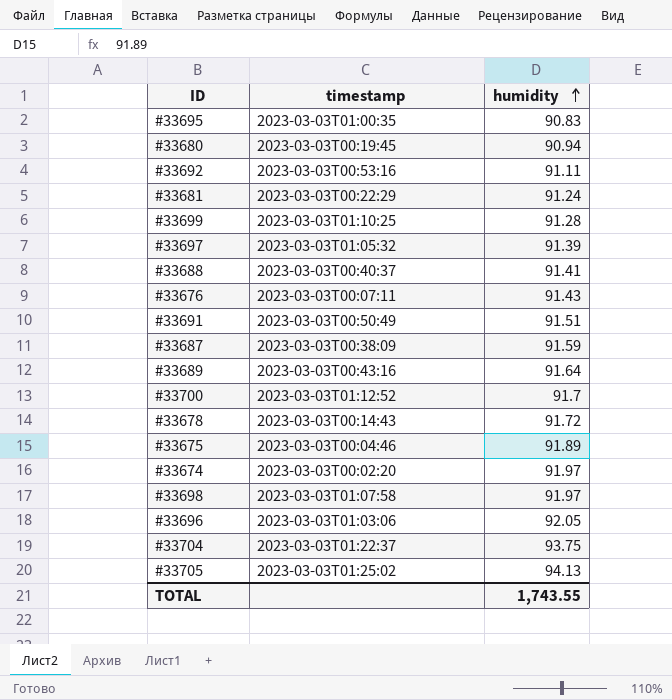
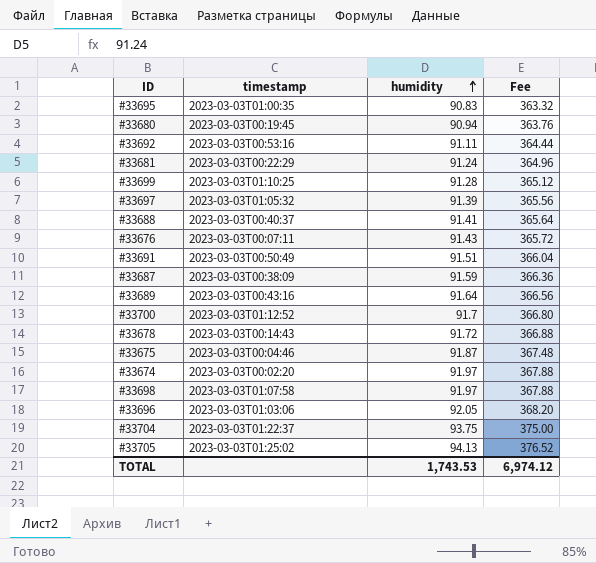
column Fee | formula: none -> [humidity] * 4
#33675 | humidity: 91.89 -> 91.87
TOTAL | humidity: 1,743.55 -> 1,743.53

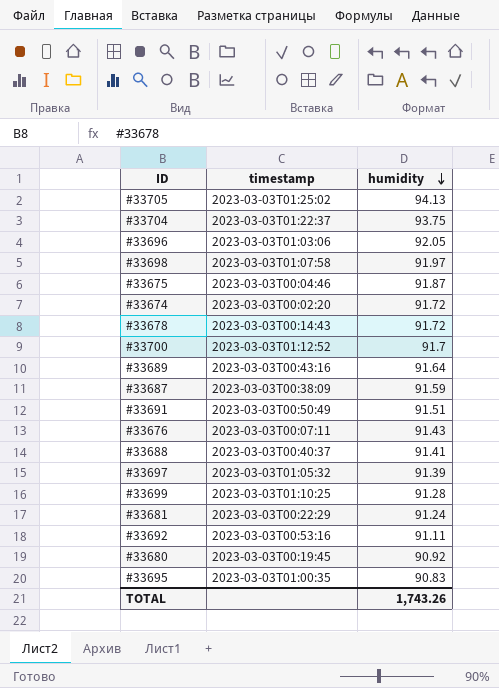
row order: humidity ascending -> humidity descending
column Fee | formula: [humidity] * 4 -> none
#33674 | humidity: 91.97 -> 91.72
#33680 | humidity: 90.94 -> 90.92
TOTAL | humidity: 1,743.53 -> 1,743.26

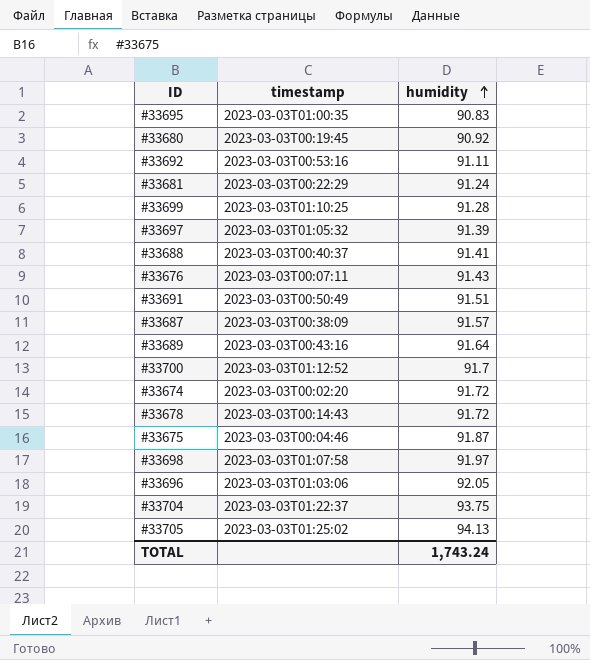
row order: humidity descending -> humidity ascending
#33687 | humidity: 91.59 -> 91.57
TOTAL | humidity: 1,743.26 -> 1,743.24

